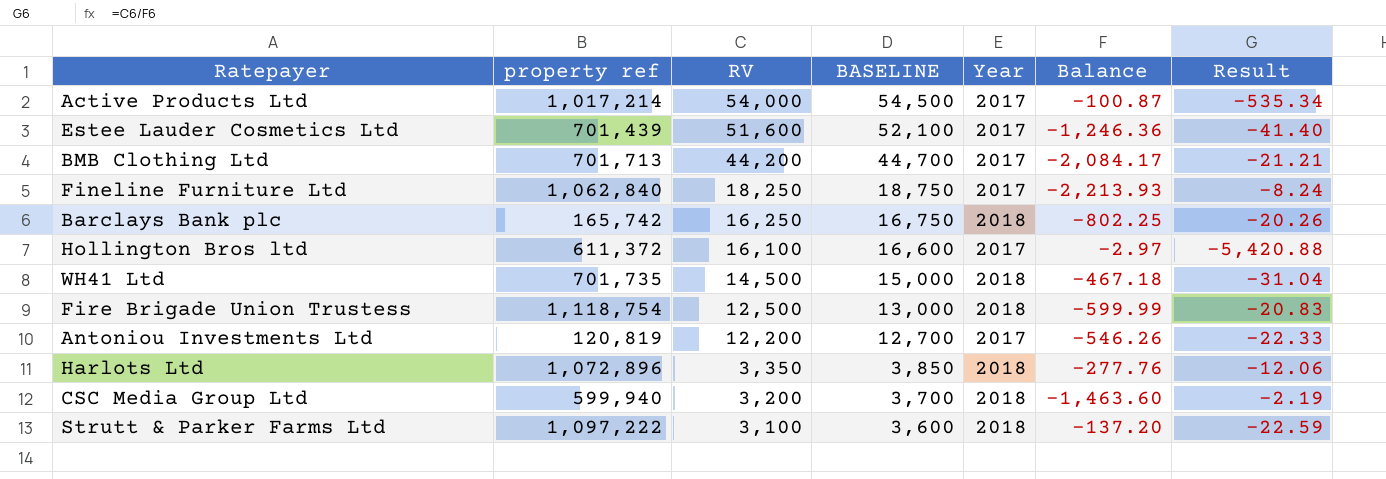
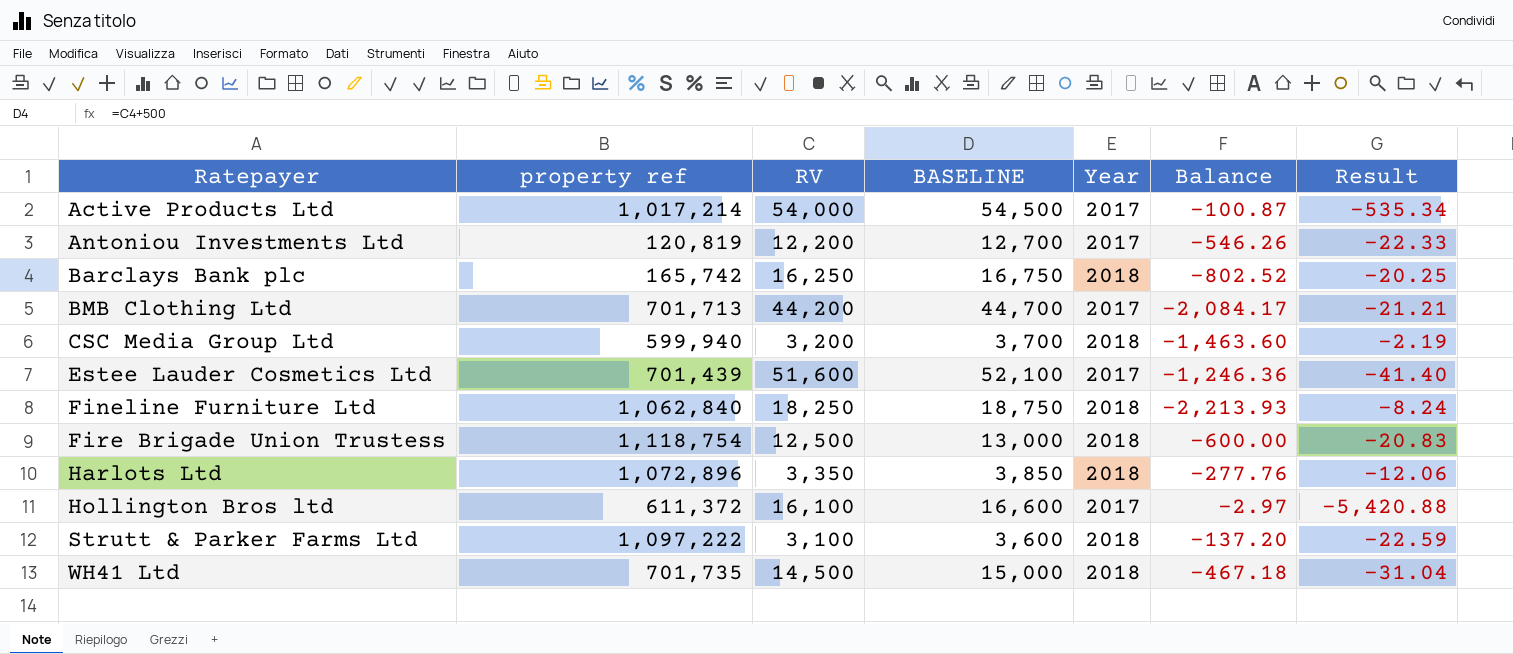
row order: RV descending -> Ratepayer ascending
Barclays Bank plc | Balance: -802.25 -> -802.52
Barclays Bank plc | Result: -20.26 -> -20.25
Fineline Furniture Ltd | Year: 2017 -> 2018
Fire Brigade Union Trustess | Balance: -599.99 -> -600.00

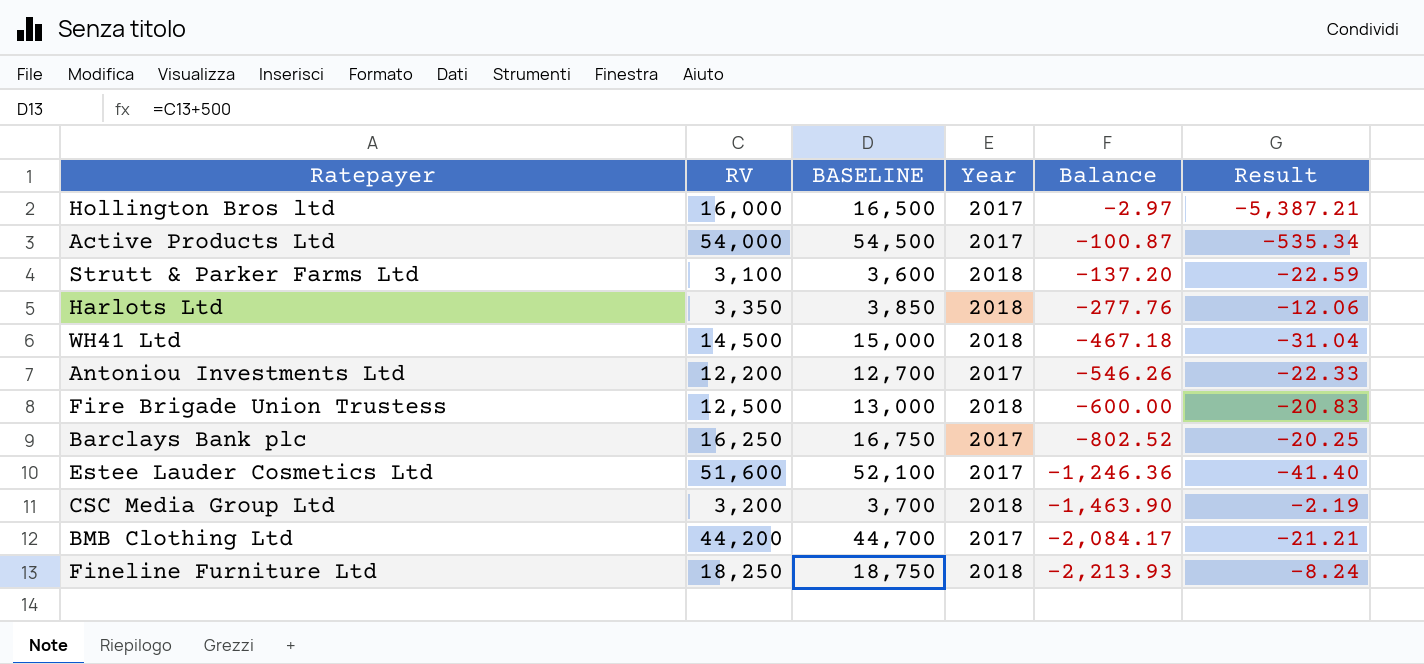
row order: Ratepayer ascending -> Balance descending
column property ref | position: 2 -> none
Hollington Bros ltd | RV: 16,100 -> 16,000
Hollington Bros ltd | BASELINE: 16,600 -> 16,500
Hollington Bros ltd | Result: -5,420.88 -> -5,387.21
Barclays Bank plc | Year: 2018 -> 2017
CSC Media Group Ltd | Balance: -1,463.60 -> -1,463.90

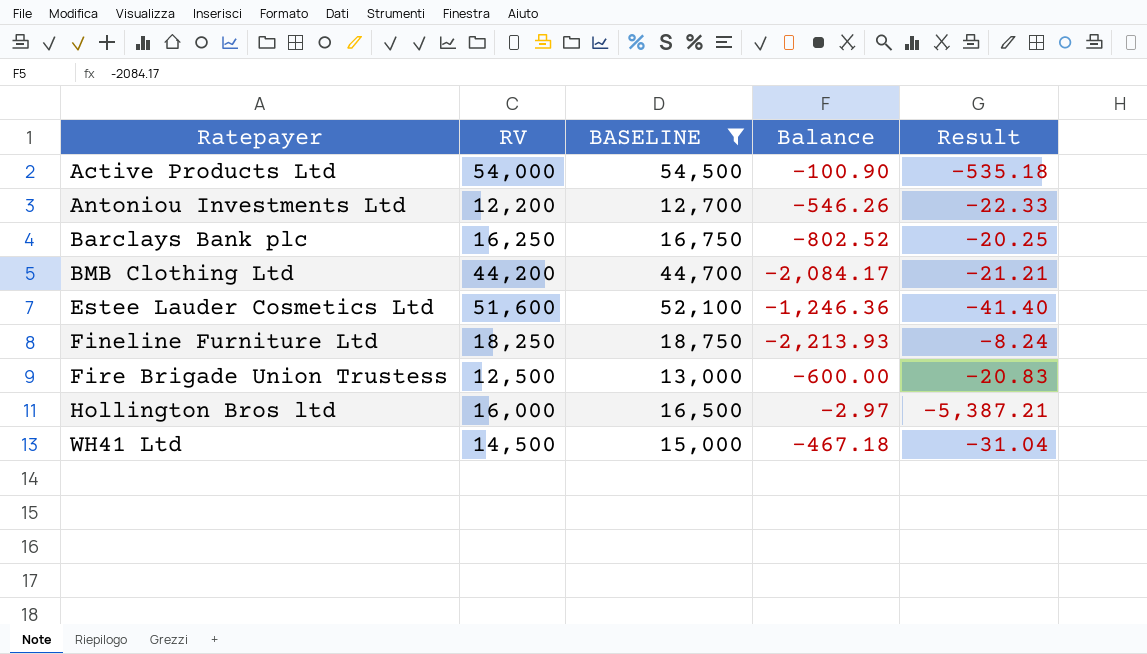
filter: none -> BASELINE >= 12,700
row order: Balance descending -> Ratepayer ascending
column Year | position: 4 -> none
Active Products Ltd | Balance: -100.87 -> -100.90
Active Products Ltd | Result: -535.34 -> -535.18

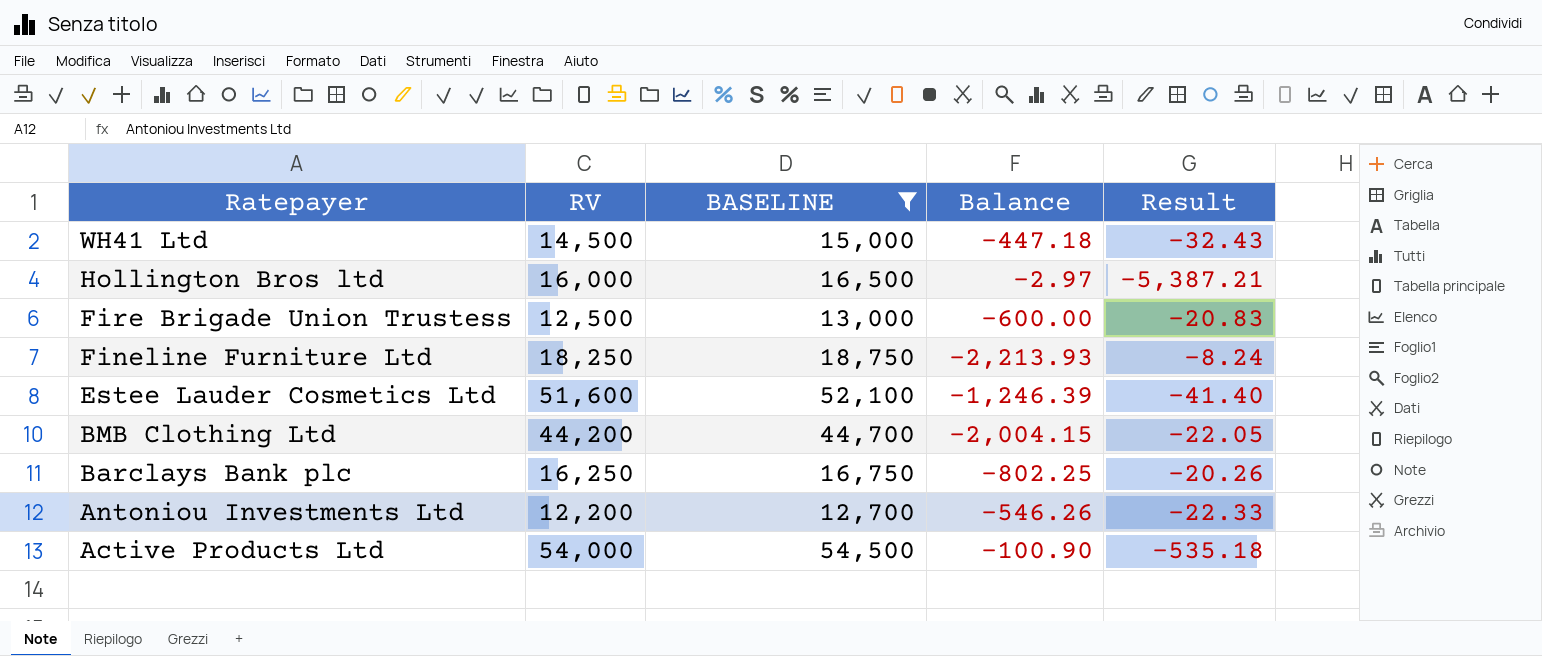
row order: Ratepayer ascending -> Ratepayer descending
WH41 Ltd | Balance: -467.18 -> -447.18
WH41 Ltd | Result: -31.04 -> -32.43
Estee Lauder Cosmetics Ltd | Balance: -1,246.36 -> -1,246.39
BMB Clothing Ltd | Balance: -2,084.17 -> -2,004.15
BMB Clothing Ltd | Result: -21.21 -> -22.05
Barclays Bank plc | Balance: -802.52 -> -802.25
Barclays Bank plc | Result: -20.25 -> -20.26

